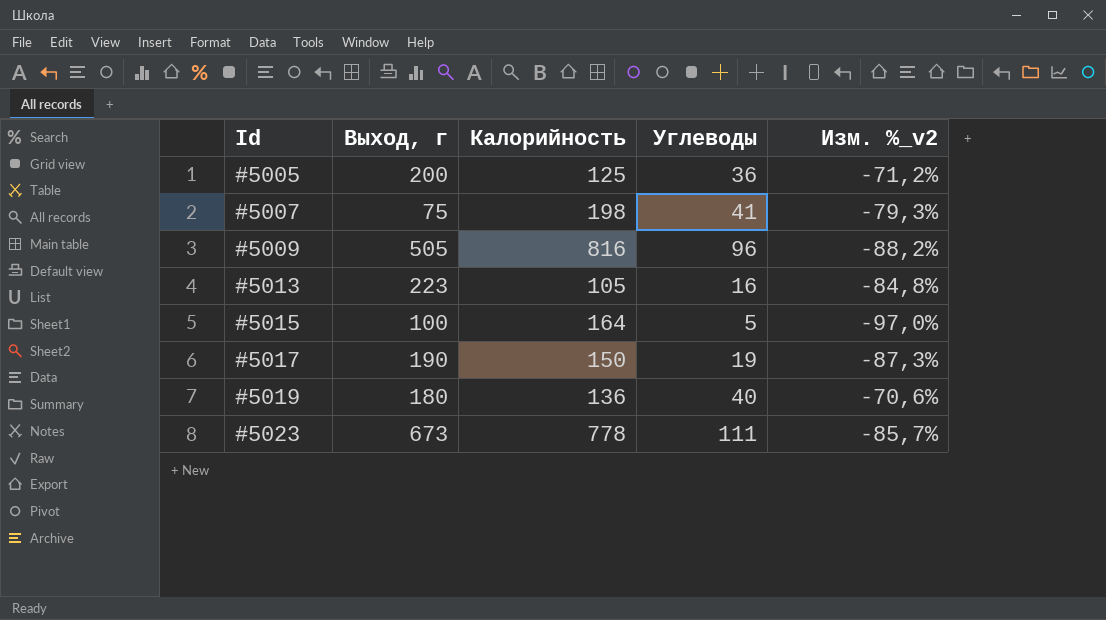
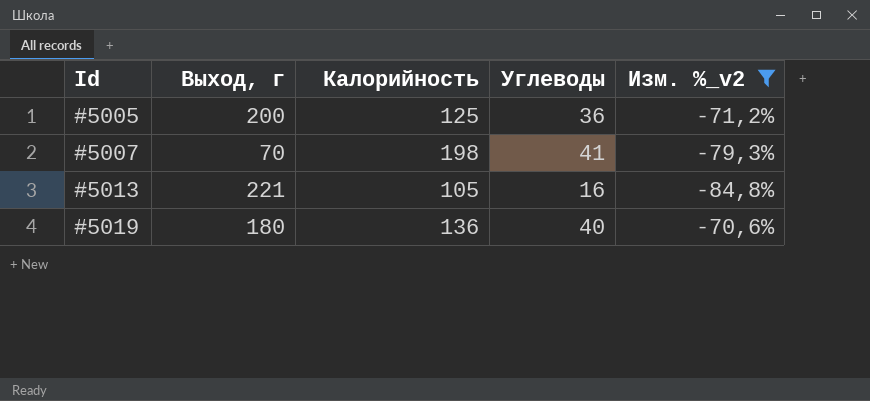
filter: none -> Изм. %_v2 >= -84,8%
#5007 | Выход, г: 75 -> 70
#5013 | Выход, г: 223 -> 221

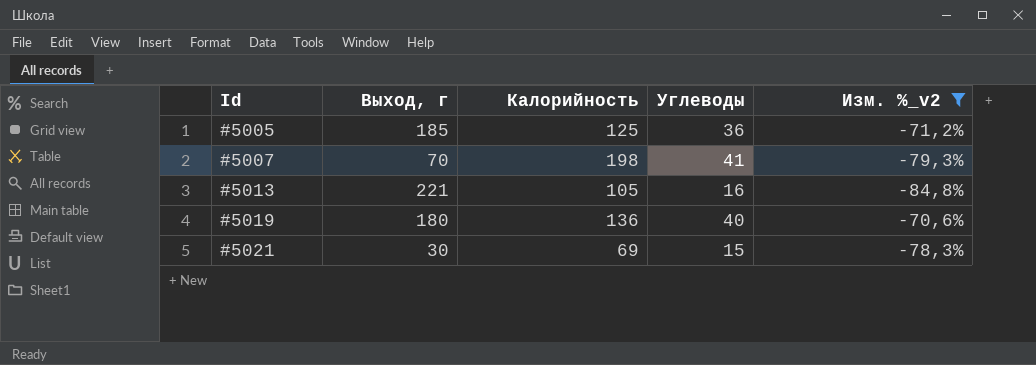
#5005 | Выход, г: 200 -> 185
row #5021: none -> 30 | 69 | 15 | -78,3%

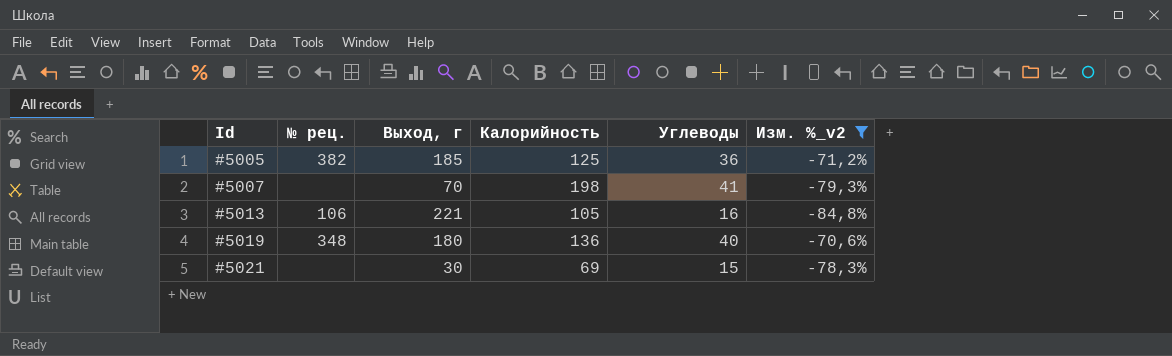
column № рец. | position: none -> 2

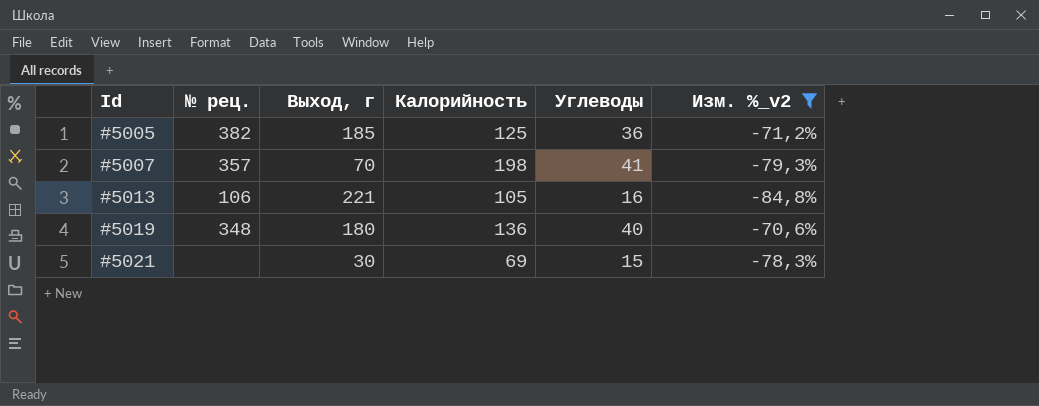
#5007 | № рец.: none -> 357

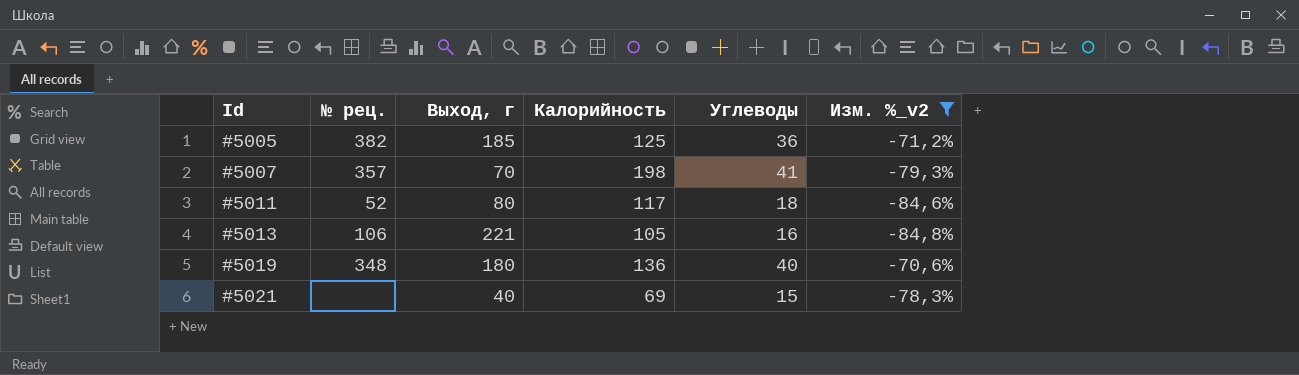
row #5011: none -> 52 | 80 | 117 | 18 | -84,6%
#5021 | Выход, г: 30 -> 40

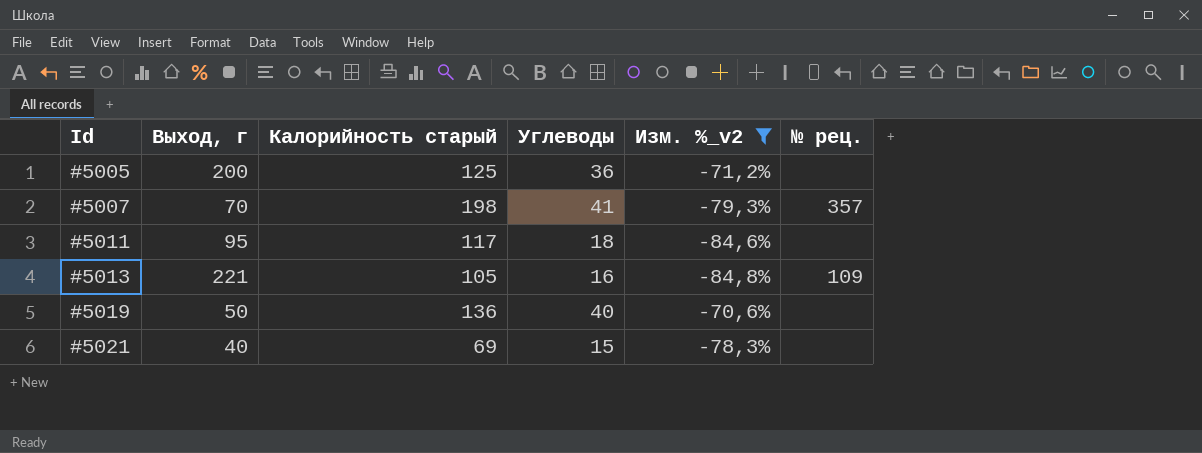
column name: Калорийность -> Калорийность старый
column № рец. | position: 2 -> 6
#5005 | Выход, г: 185 -> 200
#5005 | № рец.: 382 -> none
#5011 | Выход, г: 80 -> 95
#5011 | № рец.: 52 -> none
#5013 | № рец.: 106 -> 109
#5019 | Выход, г: 180 -> 50
#5019 | № рец.: 348 -> none

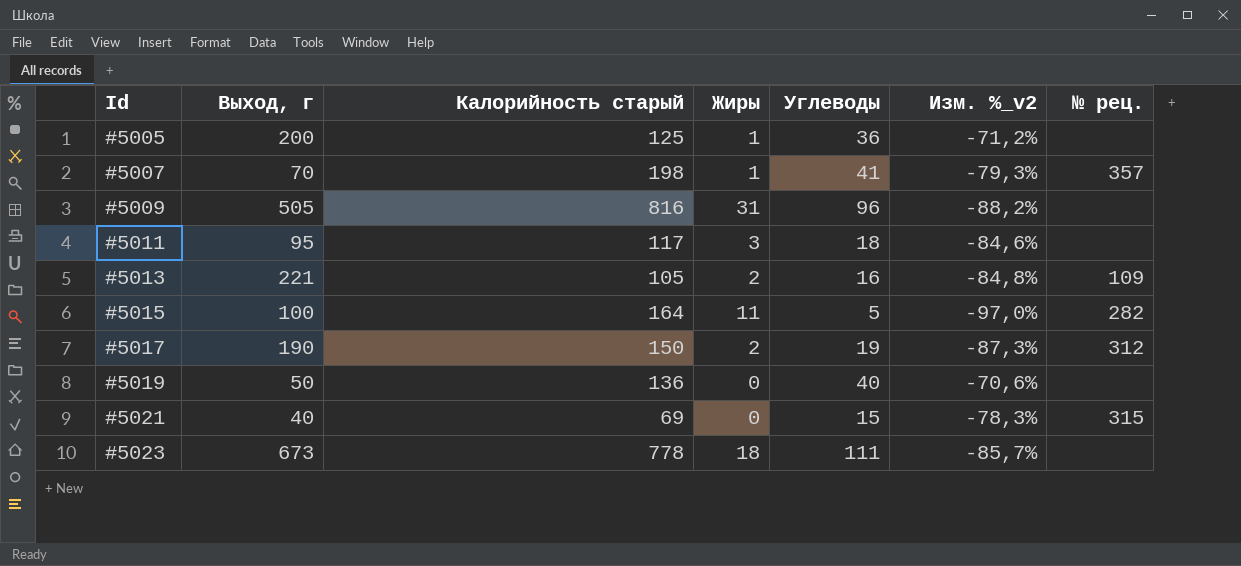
filter: Изм. %_v2 >= -84,8% -> none
column Жиры | position: none -> 4
#5021 | № рец.: none -> 315

